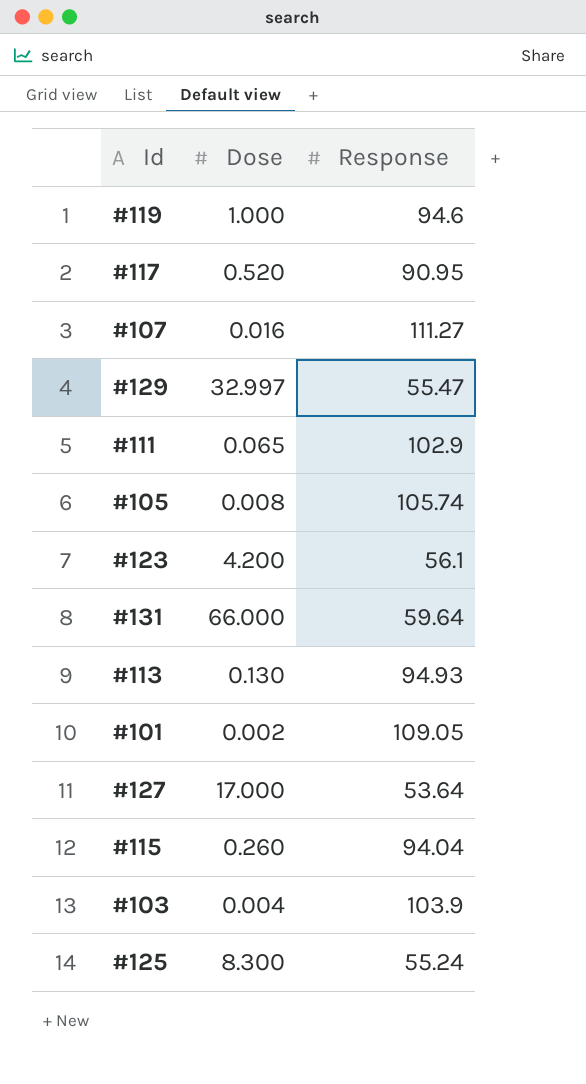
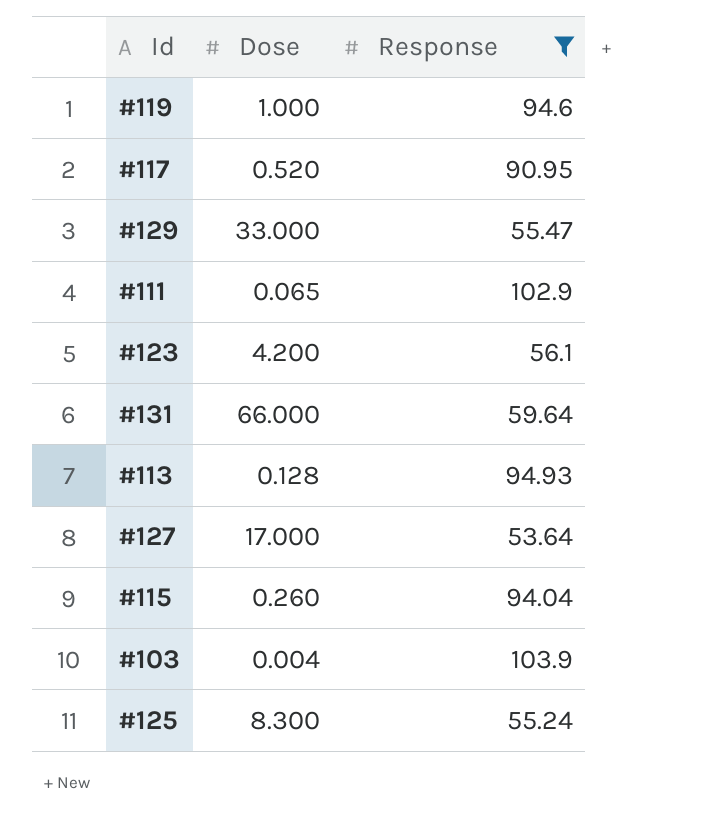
filter: none -> Response <= 103.9
#129 | Dose: 32.997 -> 33.000
#113 | Dose: 0.130 -> 0.128

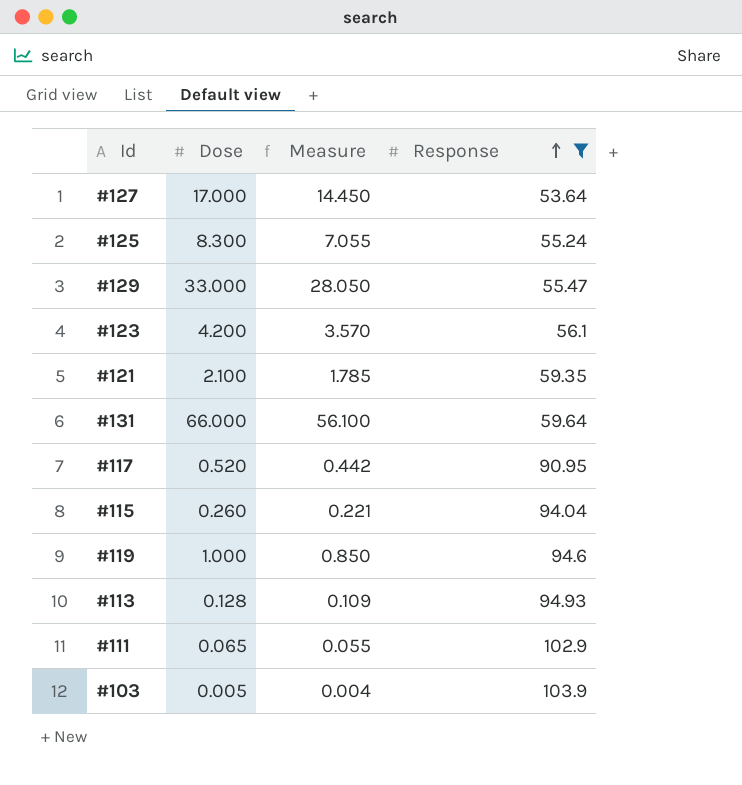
row order: none -> Response ascending
column Measure | formula: none -> [Dose] * 0.85
row #121: none -> 2.100 | 1.785 | 59.35
#103 | Dose: 0.004 -> 0.005

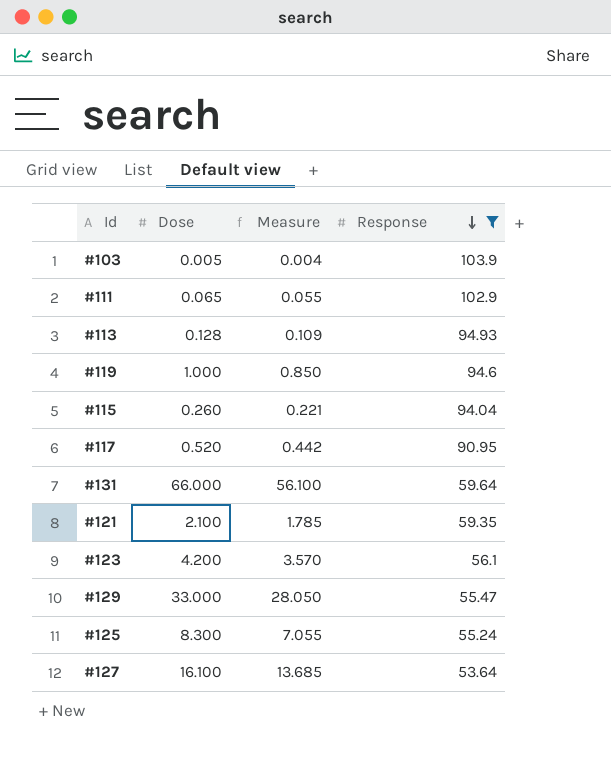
row order: Response ascending -> Response descending
#127 | Dose: 17.000 -> 16.100
#127 | Measure: 14.450 -> 13.685

